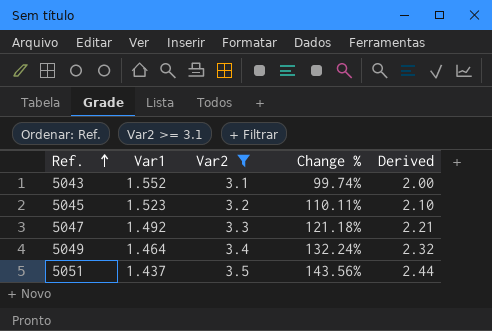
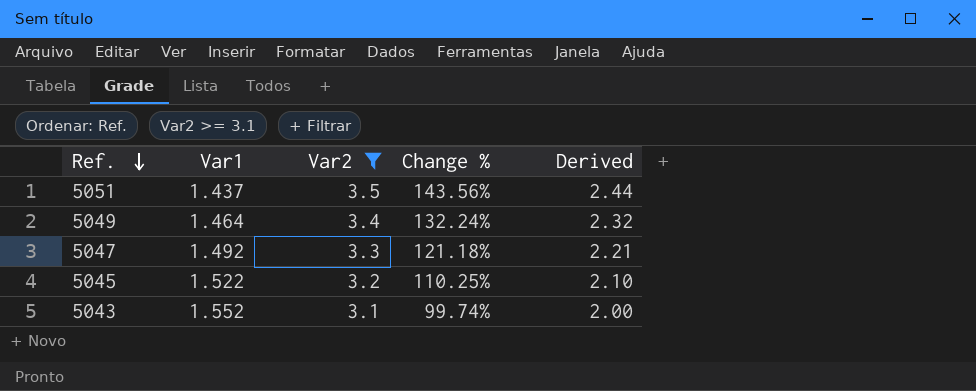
row order: Ref. ascending -> Ref. descending
5045 | Var1: 1.523 -> 1.522
5045 | Change %: 110.11% -> 110.25%

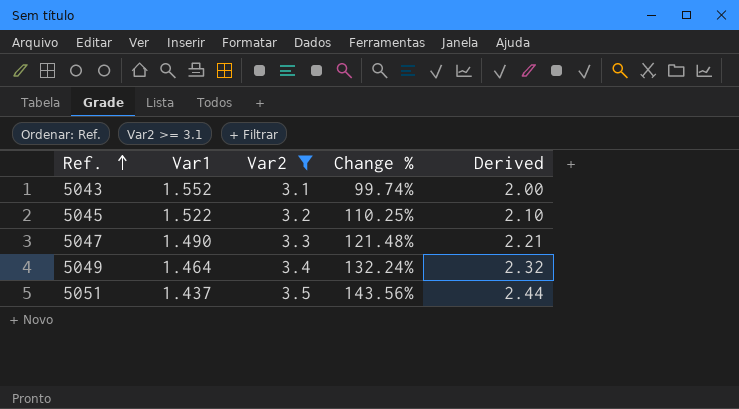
row order: Ref. descending -> Ref. ascending
5047 | Var1: 1.492 -> 1.490
5047 | Change %: 121.18% -> 121.48%

